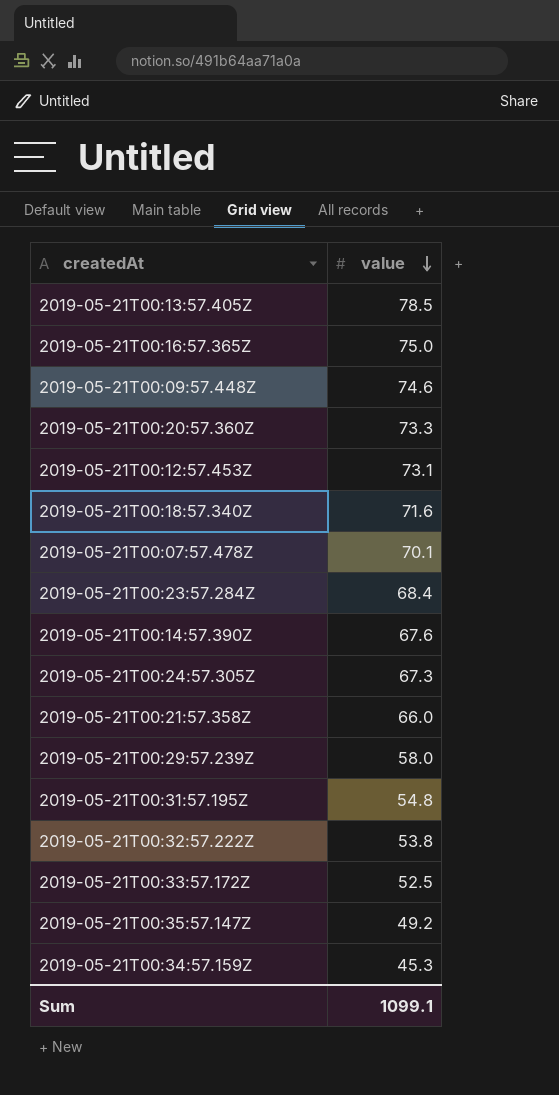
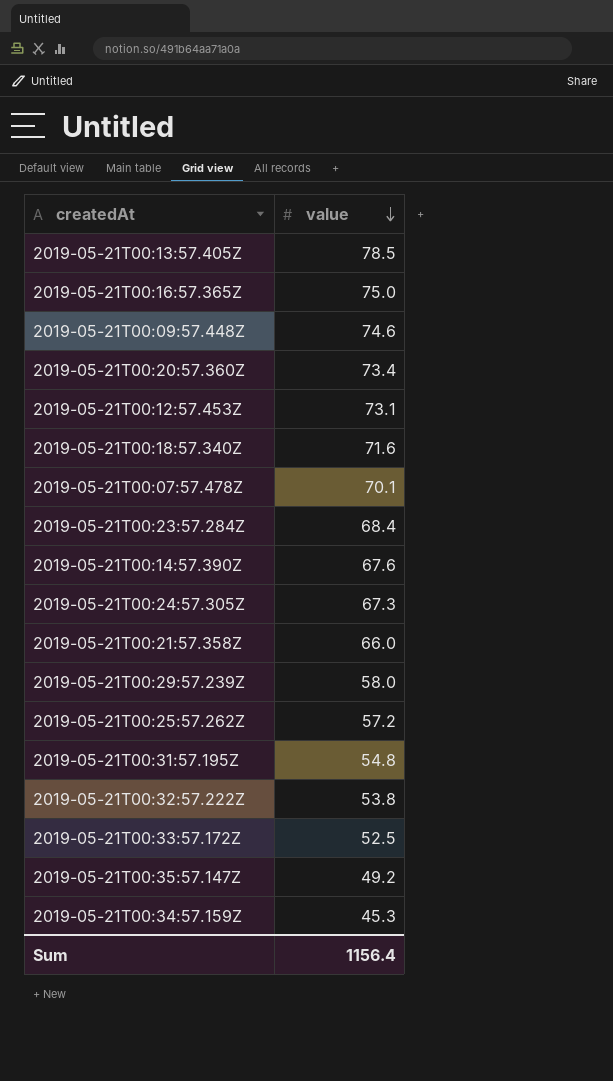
2019-05-21T00:20:57.360Z | value: 73.3 -> 73.4
row 2019-05-21T00:25:57.262Z: none -> 57.2
Sum | value: 1099.1 -> 1156.4

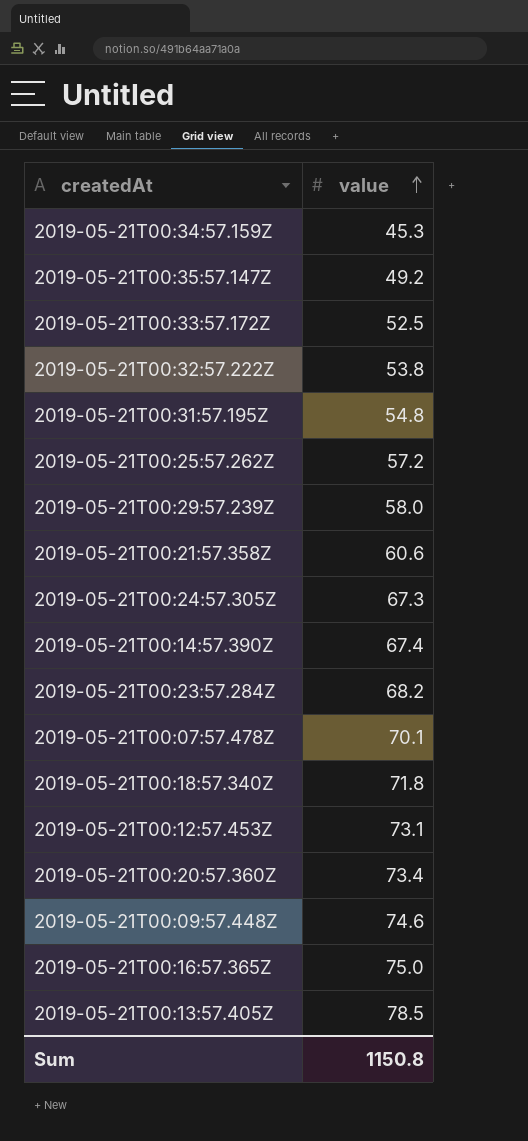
row order: value descending -> value ascending
2019-05-21T00:21:57.358Z | value: 66.0 -> 60.6
2019-05-21T00:14:57.390Z | value: 67.6 -> 67.4
2019-05-21T00:23:57.284Z | value: 68.4 -> 68.2
2019-05-21T00:18:57.340Z | value: 71.6 -> 71.8
Sum | value: 1156.4 -> 1150.8

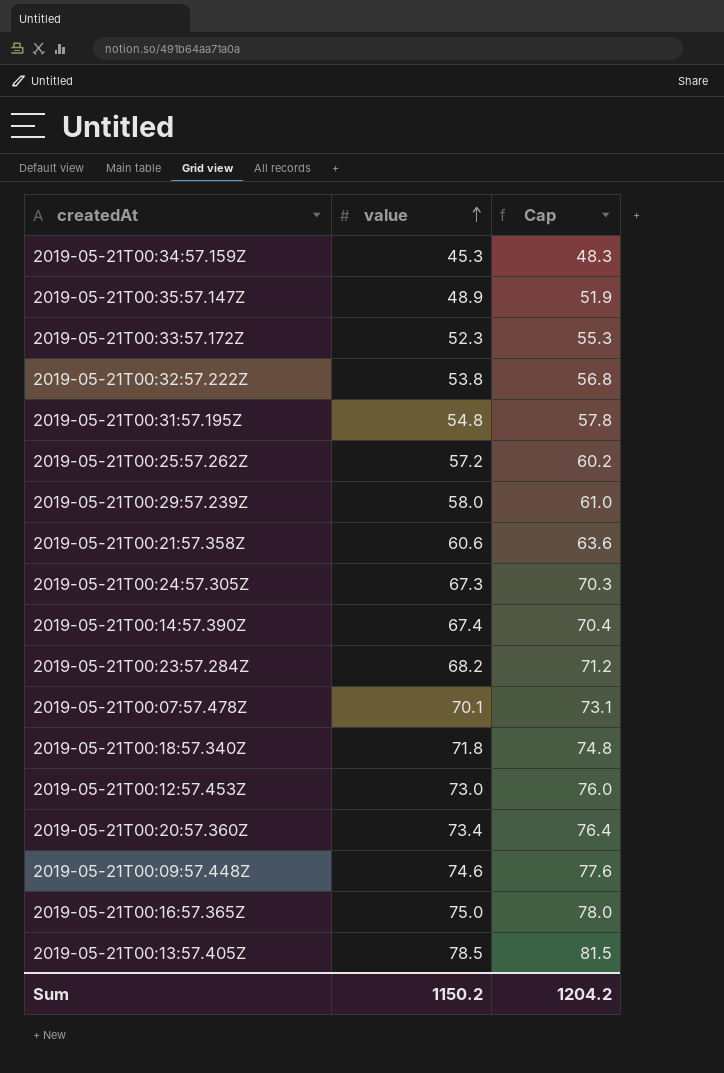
column Cap | formula: none -> [value] + 3
2019-05-21T00:35:57.147Z | value: 49.2 -> 48.9
2019-05-21T00:33:57.172Z | value: 52.5 -> 52.3
2019-05-21T00:12:57.453Z | value: 73.1 -> 73.0
Sum | value: 1150.8 -> 1150.2

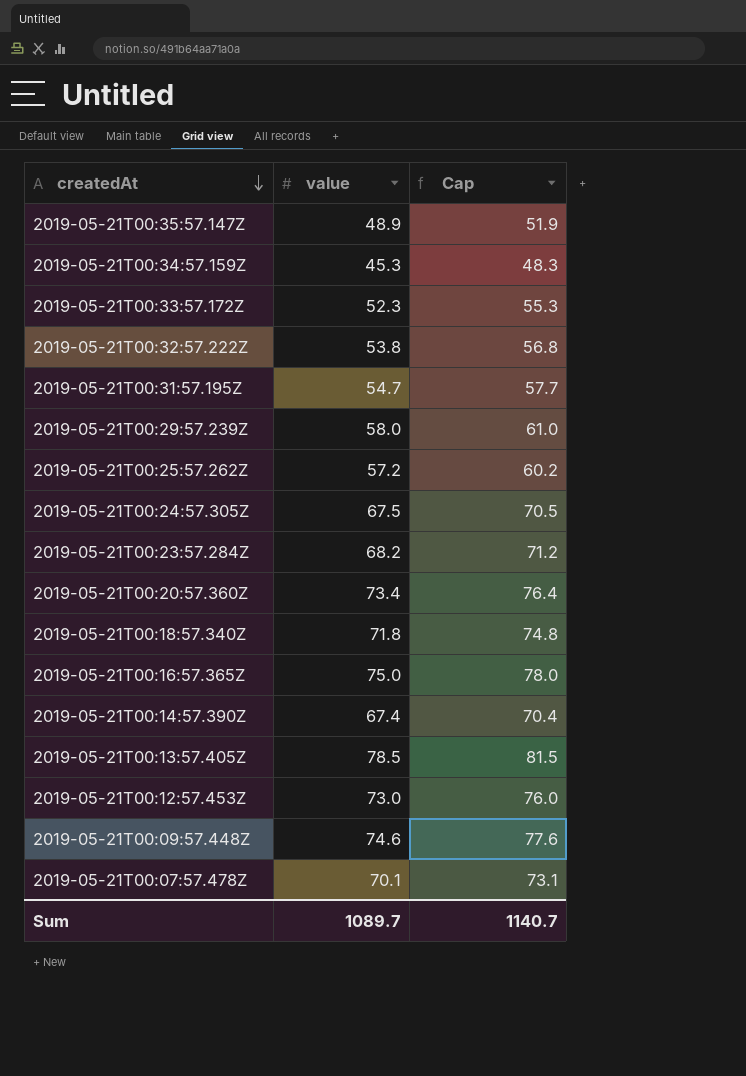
row order: value ascending -> createdAt descending
row 2019-05-21T00:21:57.358Z: 60.6 | 63.6 -> none
2019-05-21T00:31:57.195Z | value: 54.8 -> 54.7
2019-05-21T00:31:57.195Z | Cap: 57.8 -> 57.7
2019-05-21T00:24:57.305Z | value: 67.3 -> 67.5
2019-05-21T00:24:57.305Z | Cap: 70.3 -> 70.5
Sum | value: 1150.2 -> 1089.7
Sum | Cap: 1204.2 -> 1140.7

